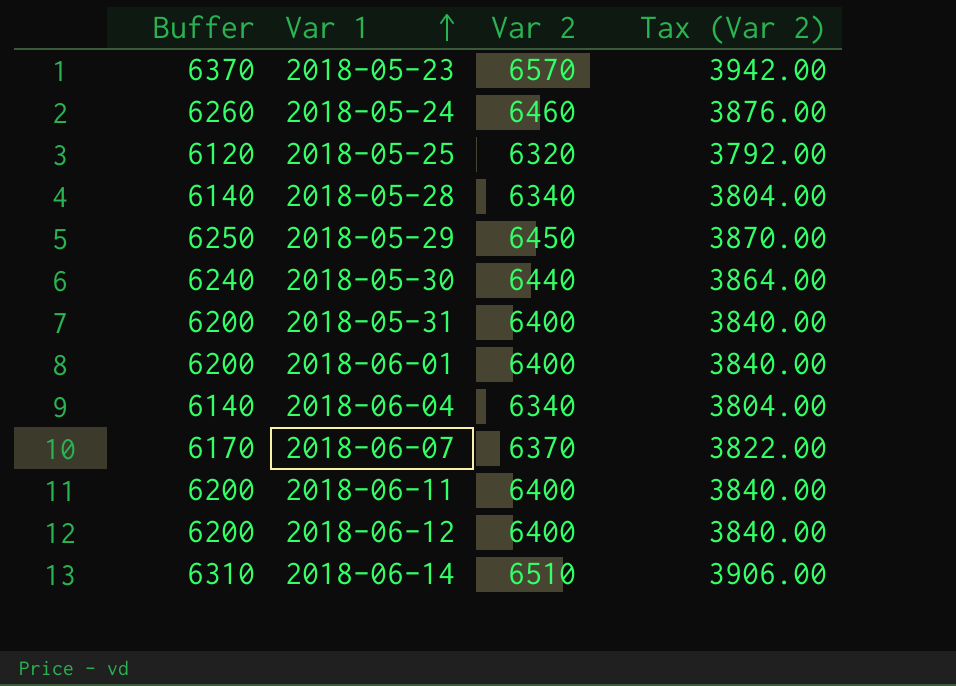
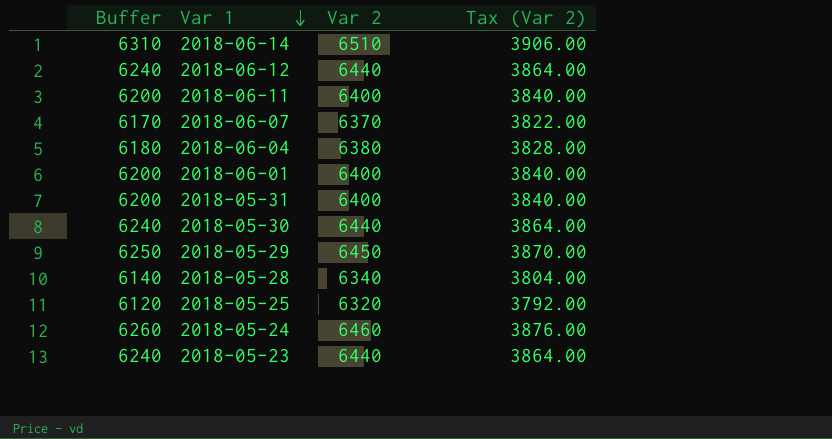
row order: Var 1 ascending -> Var 1 descending
2018-06-12 | Buffer: 6200 -> 6240
2018-06-12 | Var 2: 6400 -> 6440
2018-06-12 | Tax (Var 2): 3840.00 -> 3864.00
2018-06-04 | Buffer: 6140 -> 6180
2018-06-04 | Var 2: 6340 -> 6380
2018-06-04 | Tax (Var 2): 3804.00 -> 3828.00
2018-05-23 | Buffer: 6370 -> 6240
2018-05-23 | Var 2: 6570 -> 6440
2018-05-23 | Tax (Var 2): 3942.00 -> 3864.00

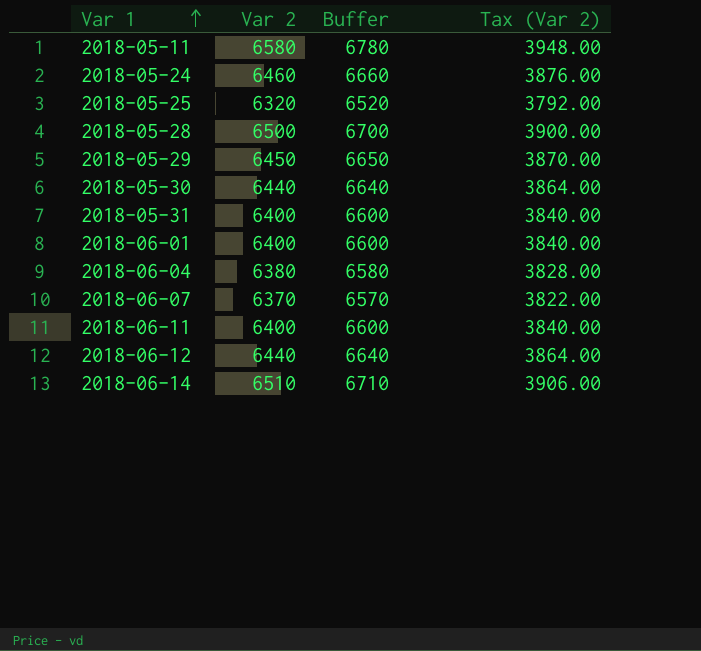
row order: Var 1 descending -> Var 1 ascending
column Buffer | formula: [Var 2] - 200 -> [Var 2] + 200
column Buffer | position: 1 -> 3
row 2018-05-23: 6240 | 6440 | 3864.00 -> none
row 2018-05-11: none -> 6580 | 6780 | 3948.00
2018-05-28 | Var 2: 6340 -> 6500
2018-05-28 | Tax (Var 2): 3804.00 -> 3900.00

